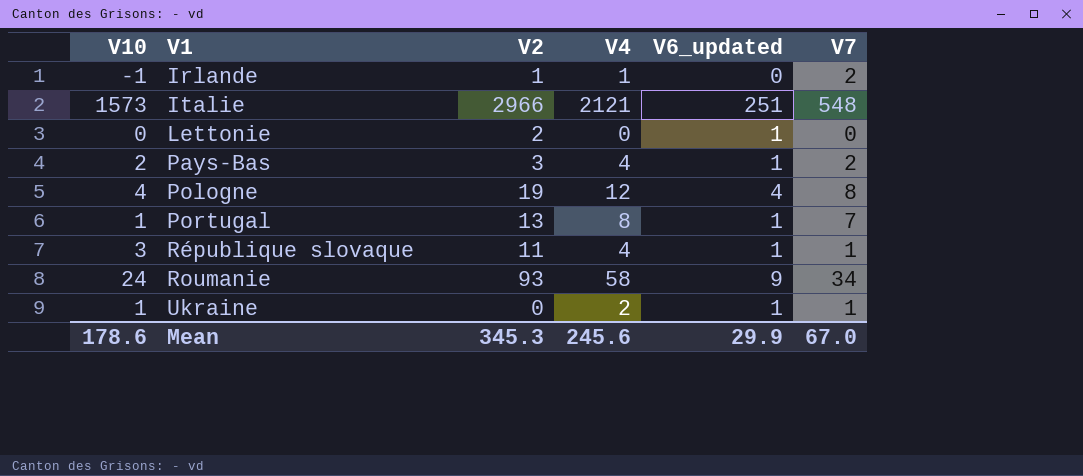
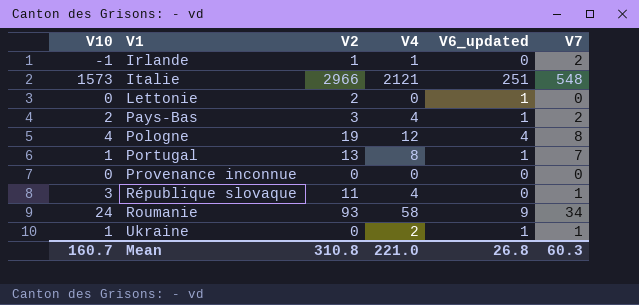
row Provenance inconnue: none -> 0 | 0 | 0 | 0 | 0
République slovaque | V6_updated: 1 -> 0
Mean | V10: 178.6 -> 160.7
Mean | V2: 345.3 -> 310.8
Mean | V4: 245.6 -> 221.0
Mean | V6_updated: 29.9 -> 26.8
Mean | V7: 67.0 -> 60.3

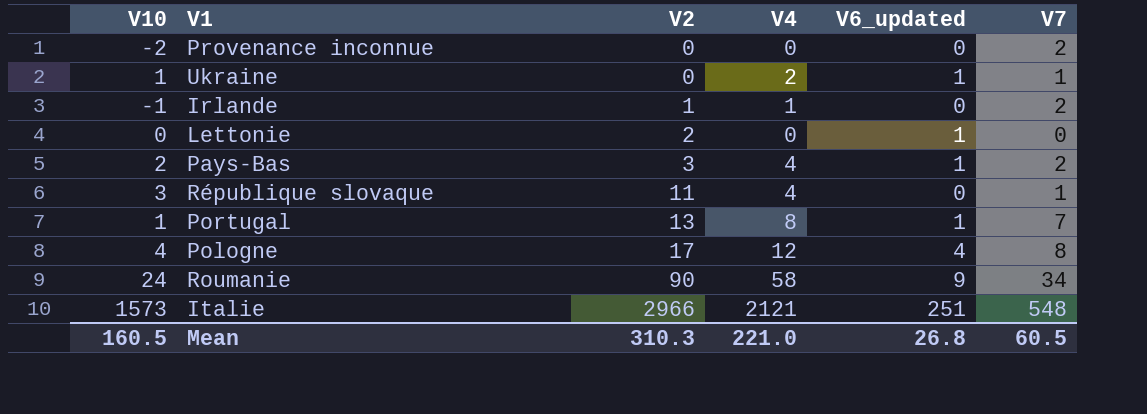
row order: V1 ascending -> V2 ascending
Provenance inconnue | V10: 0 -> -2
Provenance inconnue | V7: 0 -> 2
Pologne | V2: 19 -> 17
Roumanie | V2: 93 -> 90
Mean | V10: 160.7 -> 160.5
Mean | V2: 310.8 -> 310.3
Mean | V7: 60.3 -> 60.5

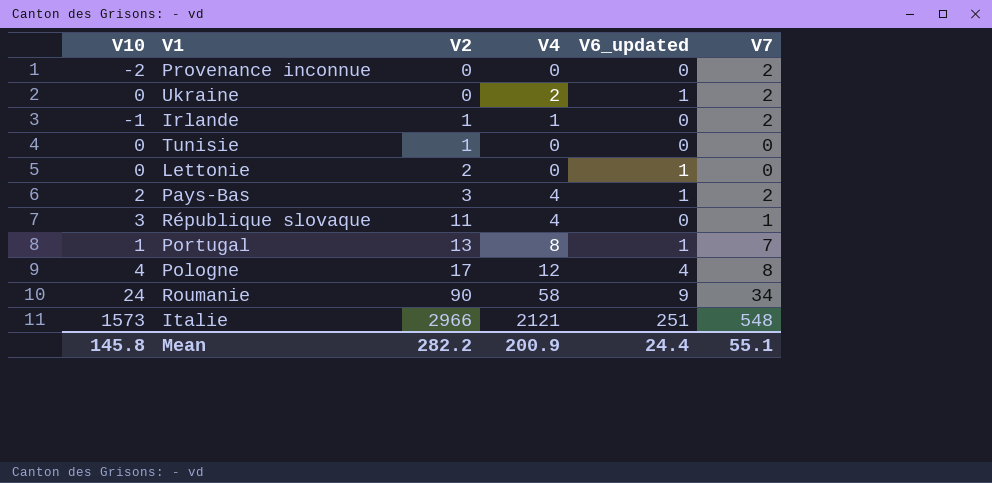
Ukraine | V10: 1 -> 0
Ukraine | V7: 1 -> 2
row Tunisie: none -> 0 | 1 | 0 | 0 | 0
Mean | V10: 160.5 -> 145.8
Mean | V2: 310.3 -> 282.2
Mean | V4: 221.0 -> 200.9
Mean | V6_updated: 26.8 -> 24.4
Mean | V7: 60.5 -> 55.1

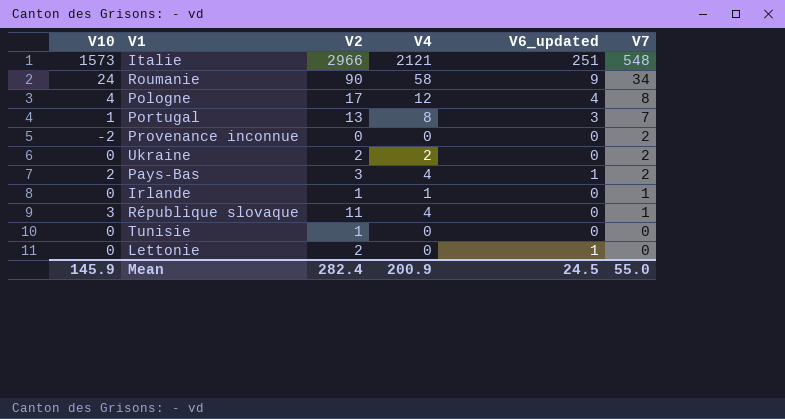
row order: V2 ascending -> V7 descending
Portugal | V6_updated: 1 -> 3
Ukraine | V2: 0 -> 2
Ukraine | V6_updated: 1 -> 0
Irlande | V10: -1 -> 0
Irlande | V7: 2 -> 1
Mean | V10: 145.8 -> 145.9
Mean | V2: 282.2 -> 282.4
Mean | V6_updated: 24.4 -> 24.5
Mean | V7: 55.1 -> 55.0

